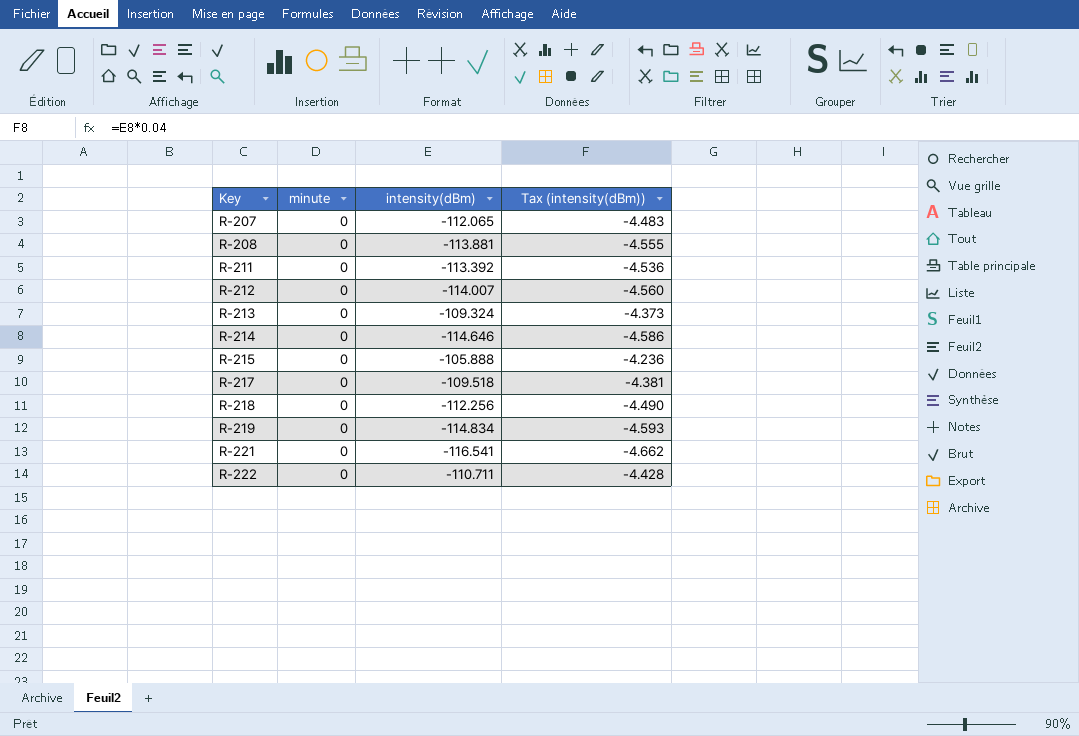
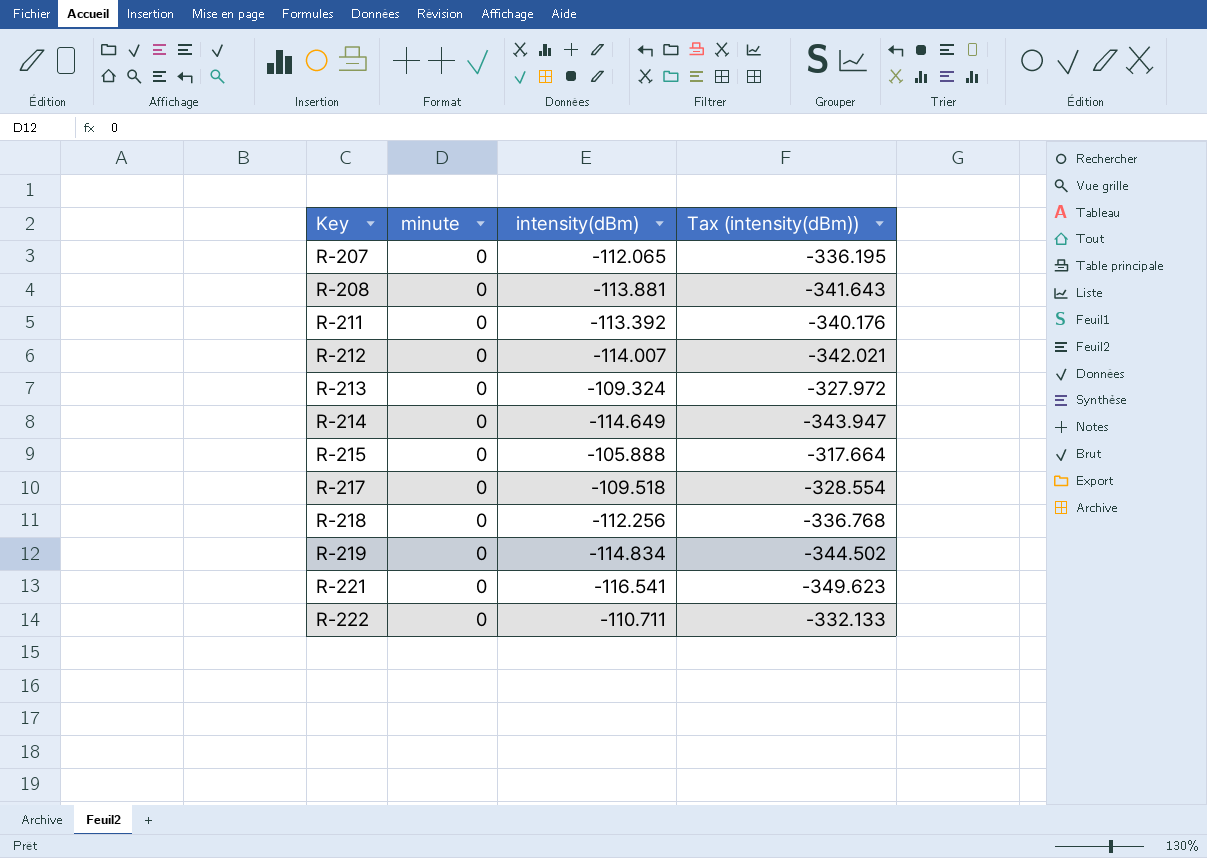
column Tax (intensity(dBm)) | formula: [intensity(dBm)] * 0.04 -> [intensity(dBm)] * 3
R-214 | intensity(dBm): -114.646 -> -114.649

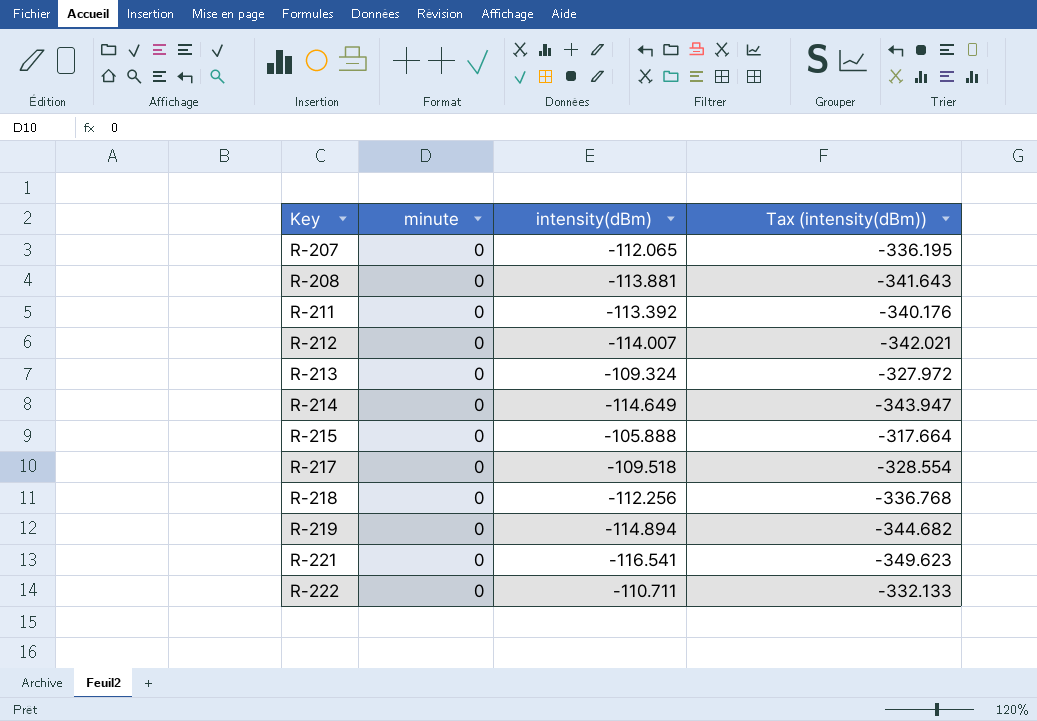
R-219 | intensity(dBm): -114.834 -> -114.894
R-219 | Tax (intensity(dBm)): -344.502 -> -344.682

